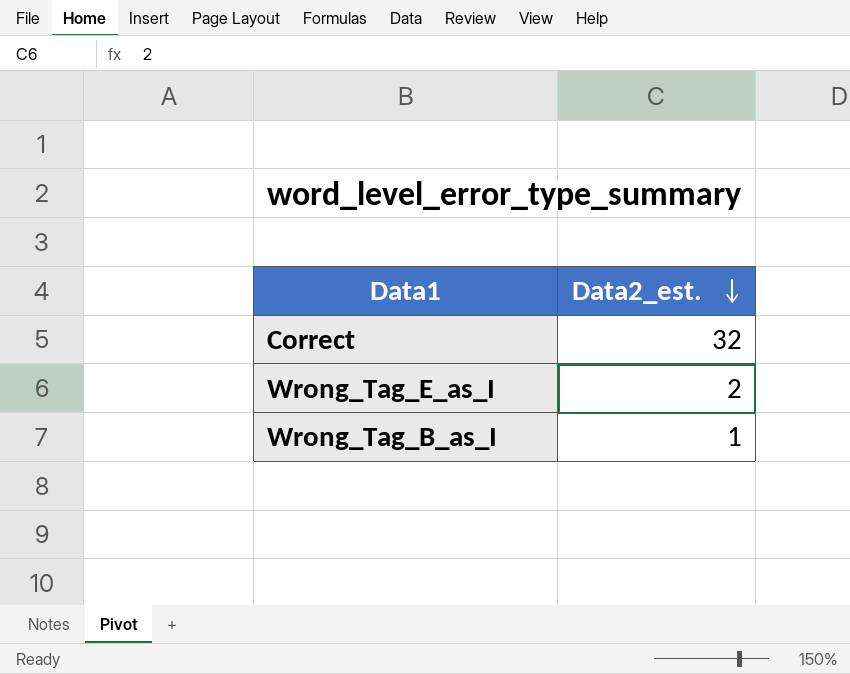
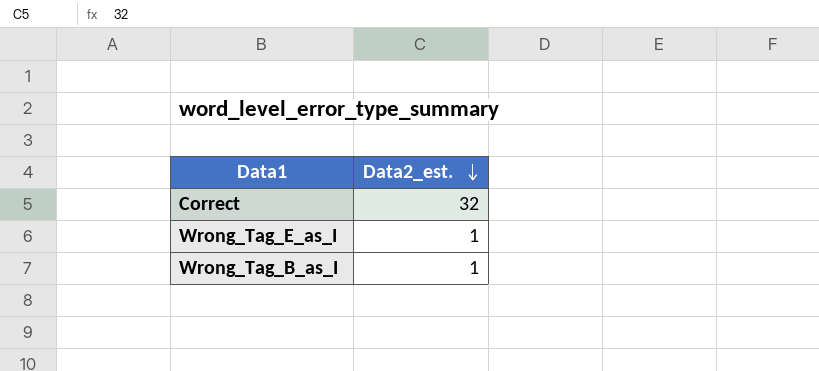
Wrong_Tag_E_as_I | Data2_est.: 2 -> 1

